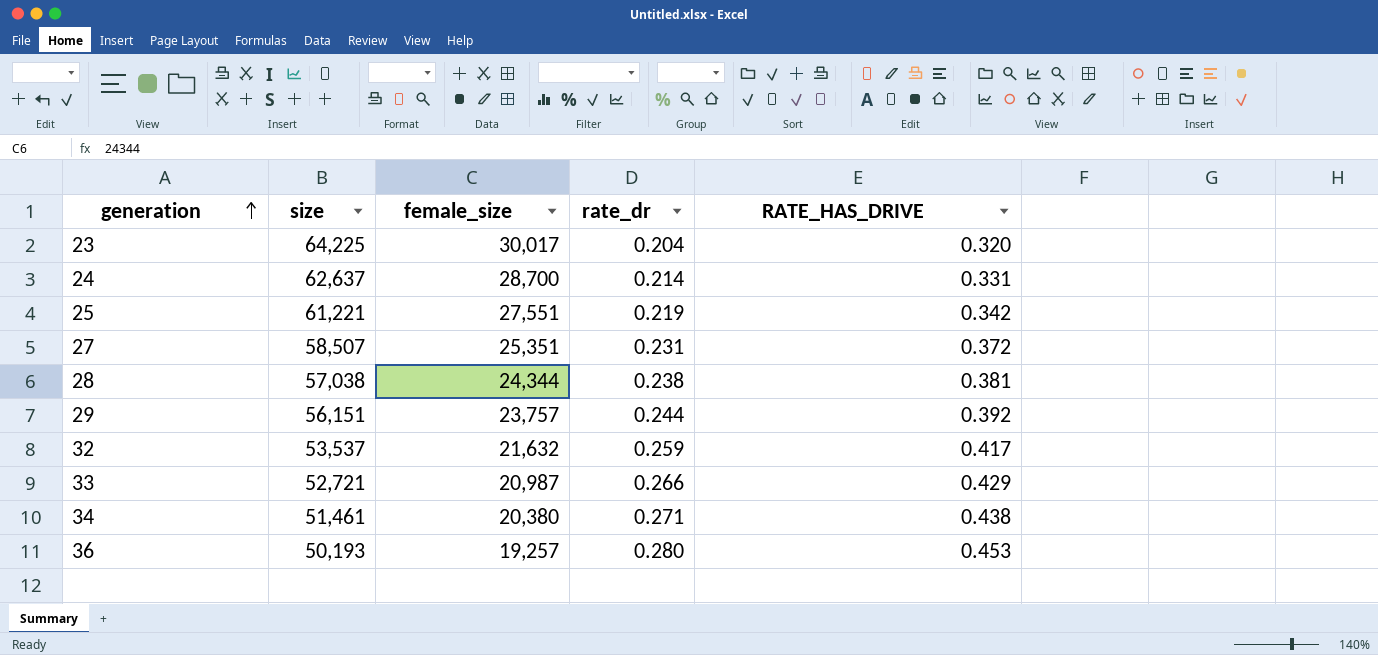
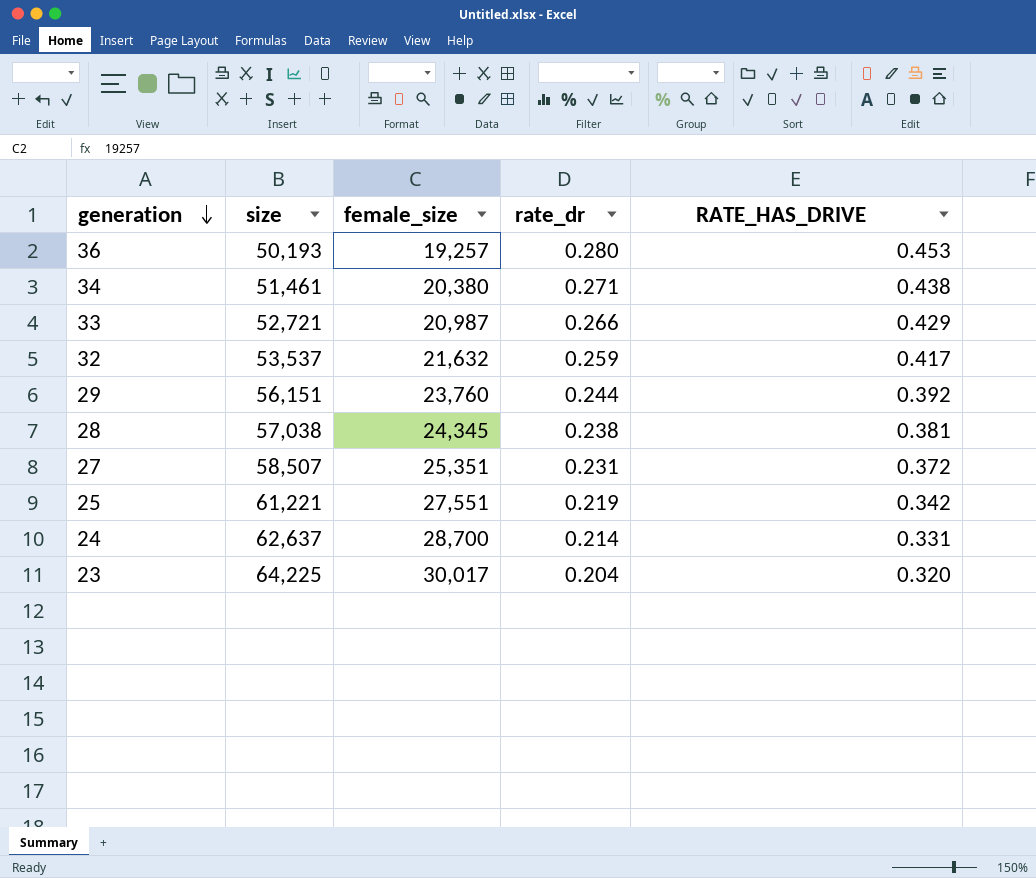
row order: generation ascending -> generation descending
29 | female_size: 23,757 -> 23,760
28 | female_size: 24,344 -> 24,345

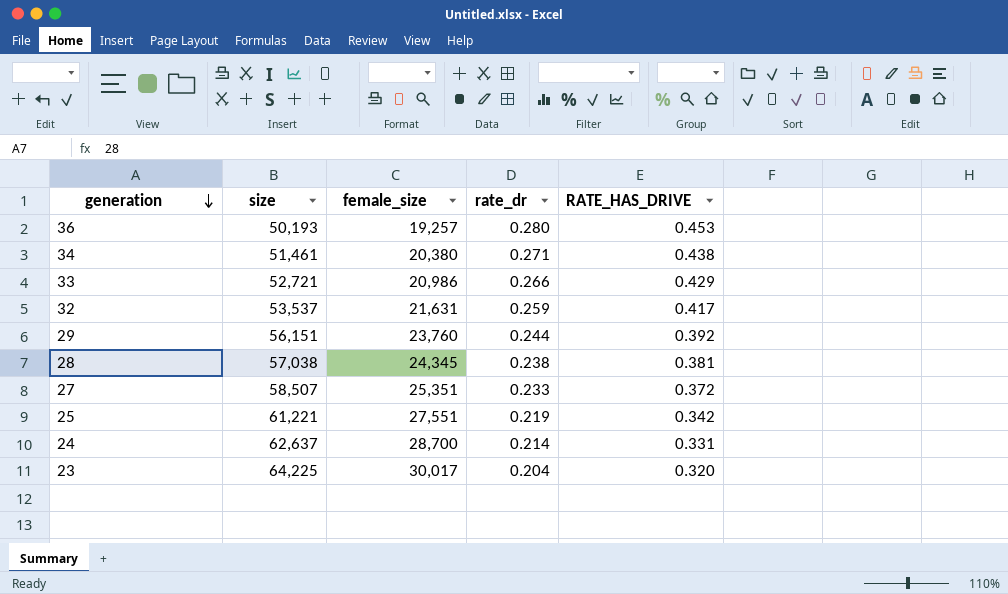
33 | female_size: 20,987 -> 20,986
32 | female_size: 21,632 -> 21,631
27 | rate_dr: 0.231 -> 0.233

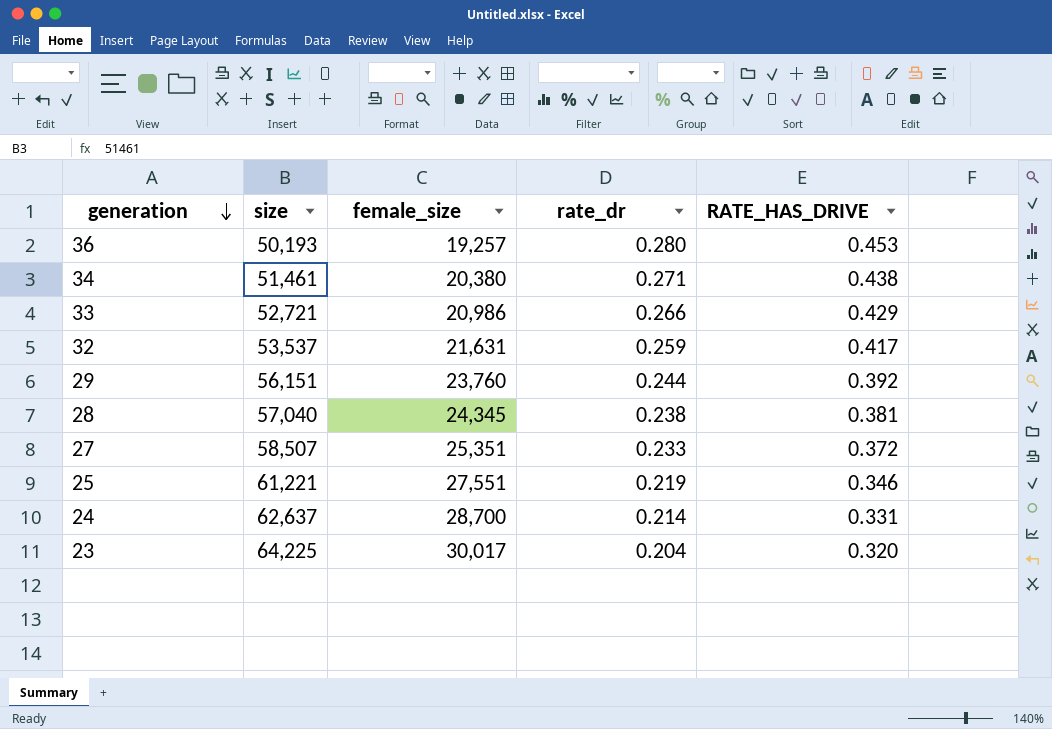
28 | size: 57,038 -> 57,040
25 | RATE_HAS_DRIVE: 0.342 -> 0.346

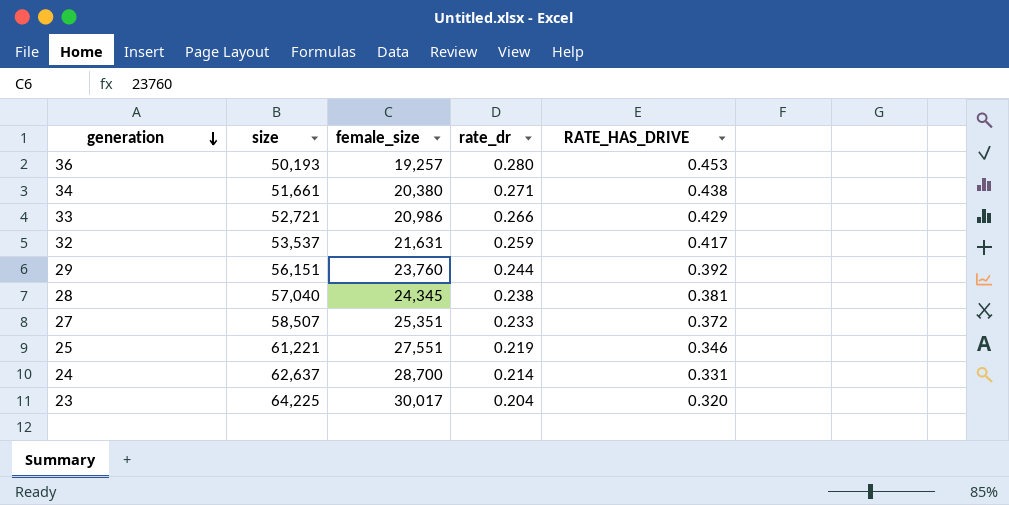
34 | size: 51,461 -> 51,661

